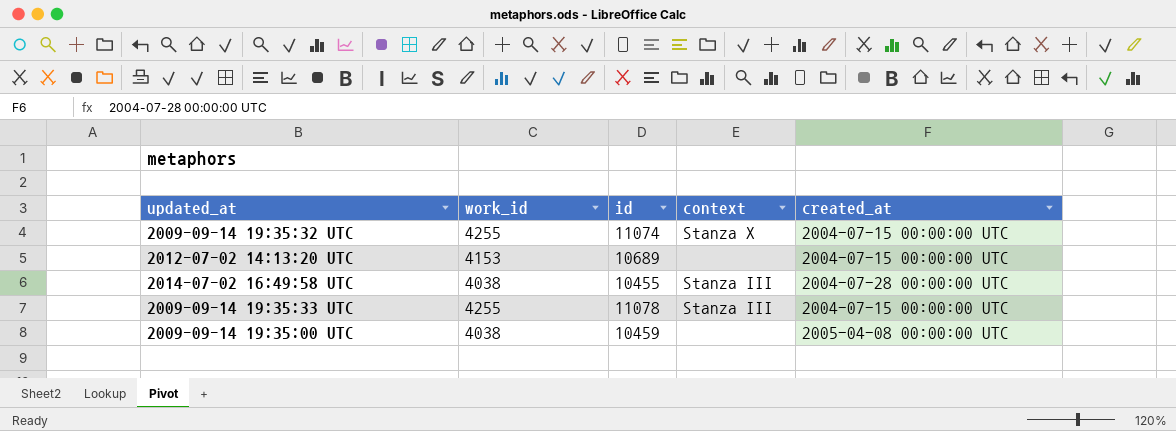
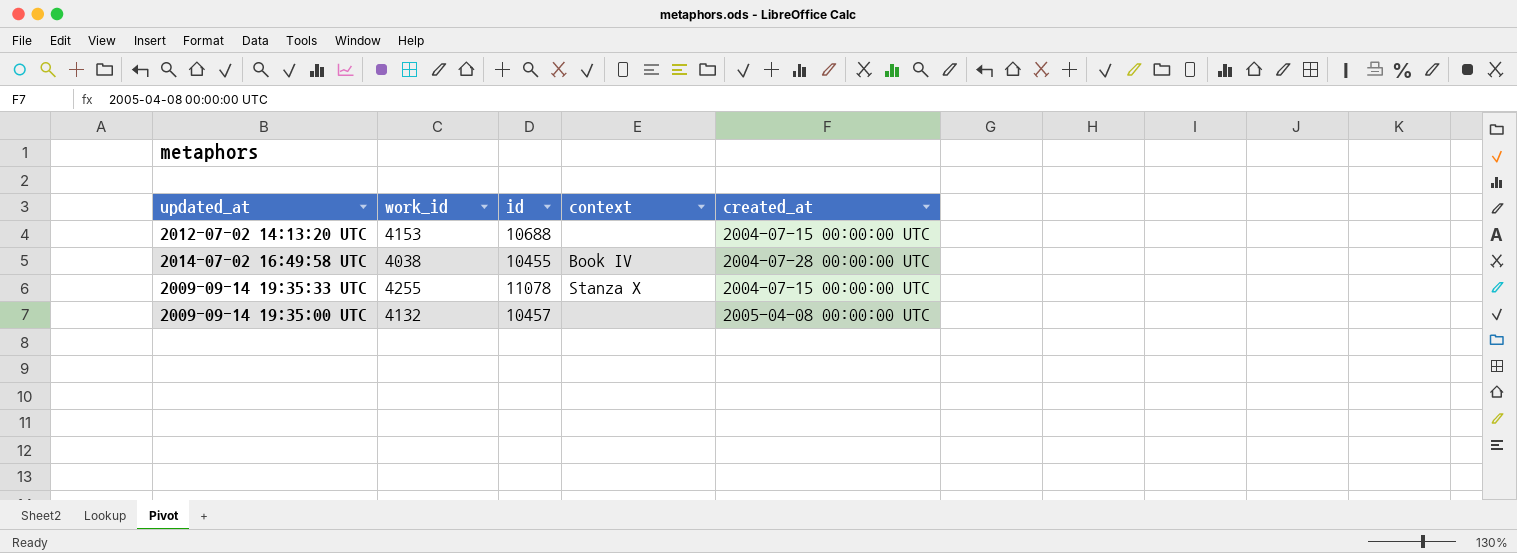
row 2009-09-14 19:35:32 UTC: 4255 | 11074 | Stanza X | 2004-07-15 00:00:00 UTC -> none
2012-07-02 14:13:20 UTC | id: 10689 -> 10688
2014-07-02 16:49:58 UTC | context: Stanza III -> Book IV
2009-09-14 19:35:33 UTC | context: Stanza III -> Stanza X
2009-09-14 19:35:00 UTC | work_id: 4038 -> 4132
2009-09-14 19:35:00 UTC | id: 10459 -> 10457

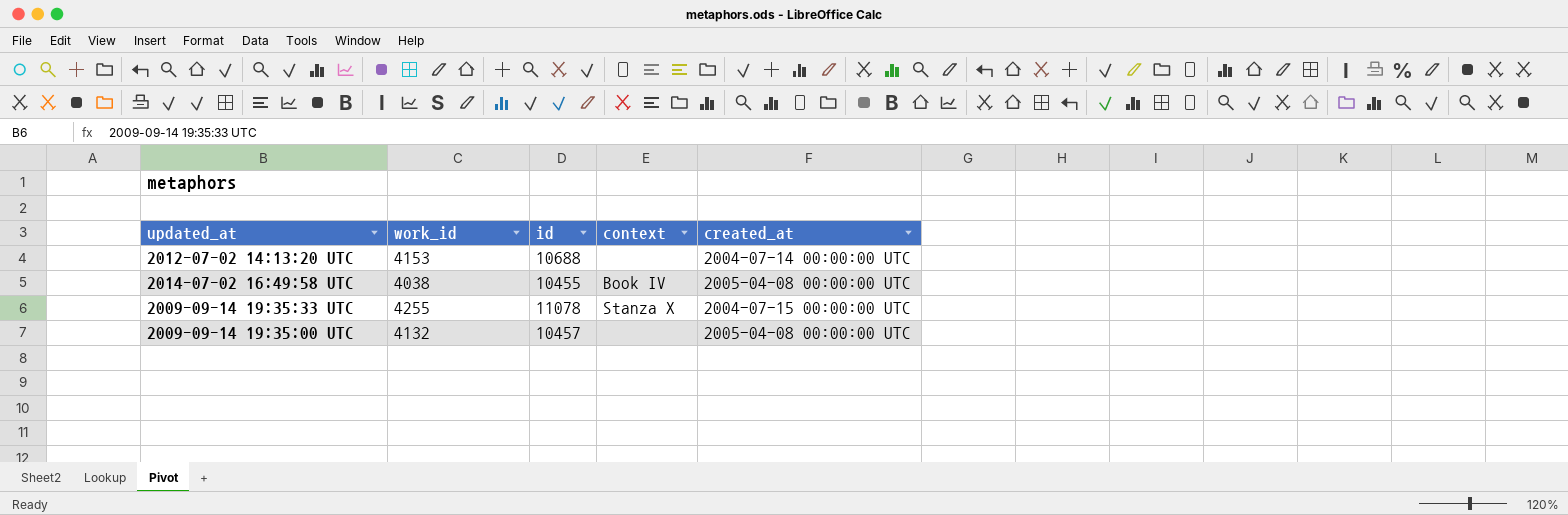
2012-07-02 14:13:20 UTC | created_at: 2004-07-15 00:00:00 UTC -> 2004-07-14 00:00:00 UTC
2014-07-02 16:49:58 UTC | created_at: 2004-07-28 00:00:00 UTC -> 2005-04-08 00:00:00 UTC

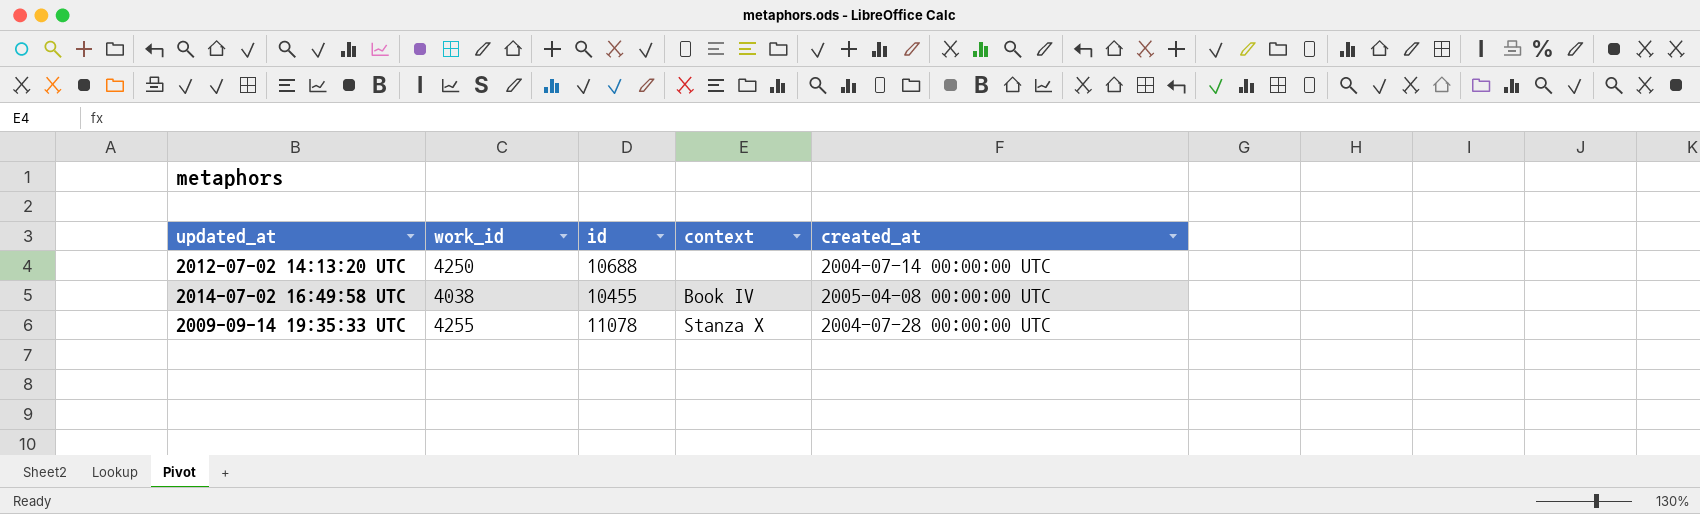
row 2009-09-14 19:35:00 UTC: 4132 | 10457 | none | 2005-04-08 00:00:00 UTC -> none
2012-07-02 14:13:20 UTC | work_id: 4153 -> 4250
2009-09-14 19:35:33 UTC | created_at: 2004-07-15 00:00:00 UTC -> 2004-07-28 00:00:00 UTC

